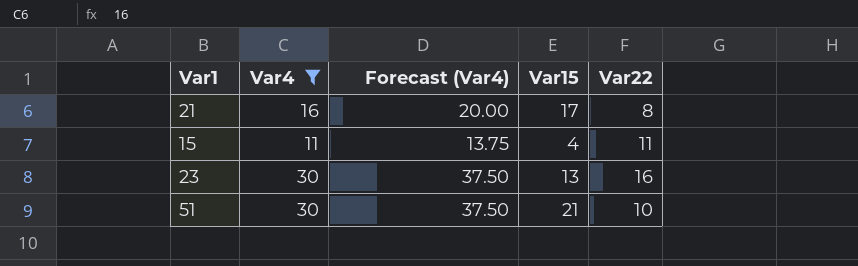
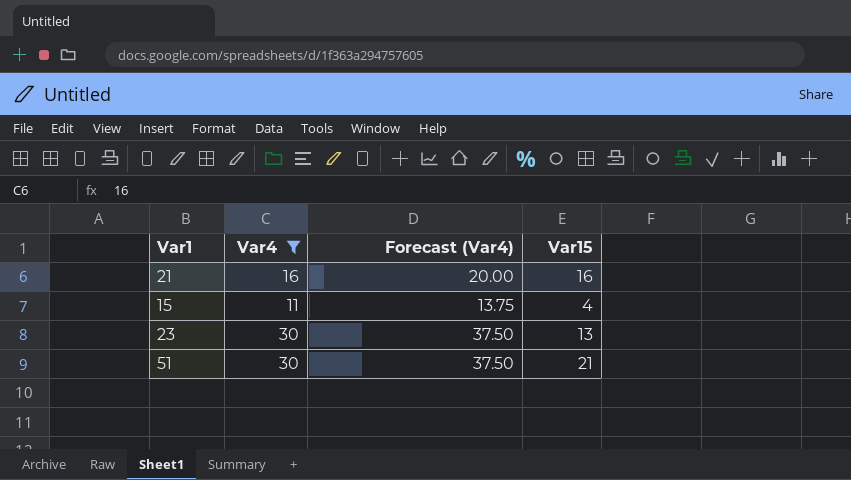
column Var22 | position: 5 -> none
21 | Var15: 17 -> 16

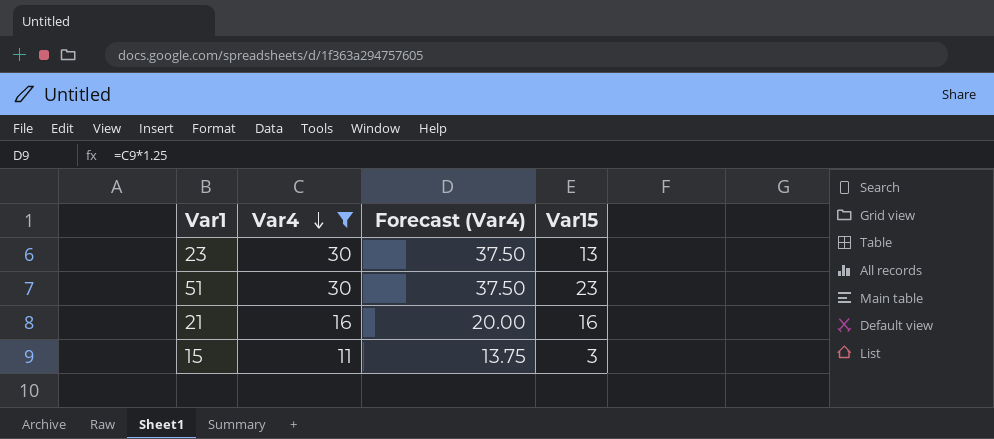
row order: none -> Var4 descending
51 | Var15: 21 -> 23
15 | Var15: 4 -> 3

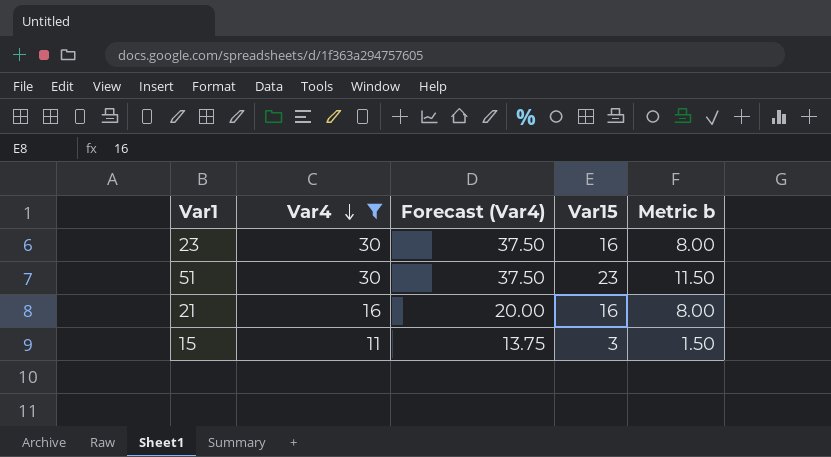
column Metric b | formula: none -> [Var15] * 0.5
23 | Var15: 13 -> 16

